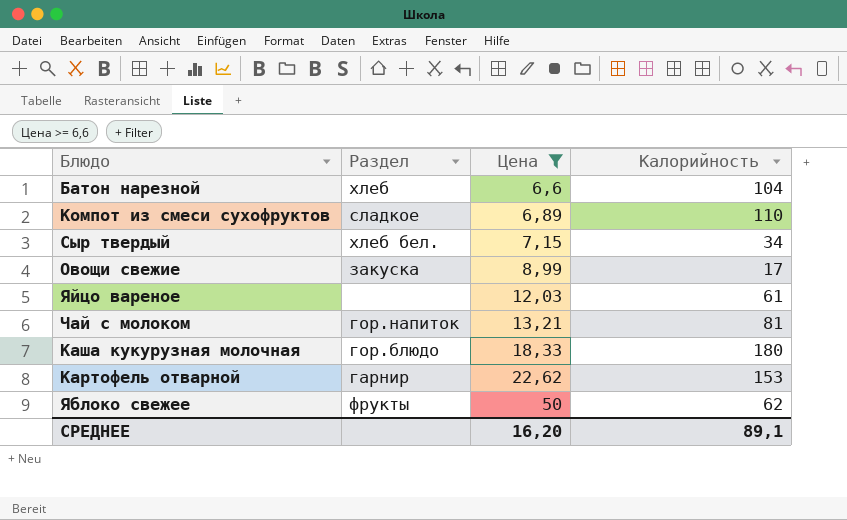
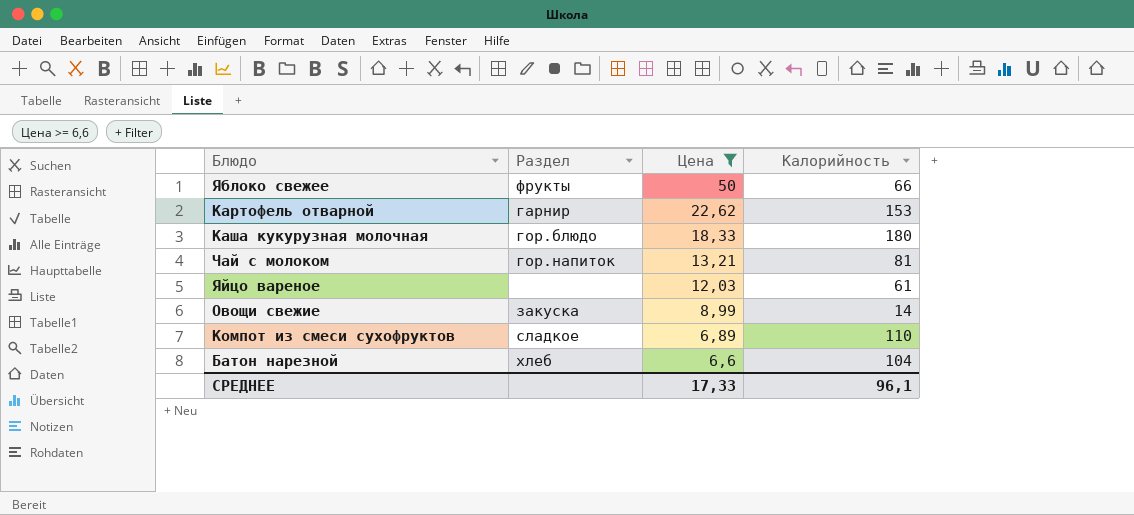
row order: Цена ascending -> Цена descending
row Сыр твердый: хлеб бел. | 7,15 | 34 -> none
Яблоко свежее | Калорийность: 62 -> 66
Овощи свежие | Калорийность: 17 -> 14
СРЕДНЕЕ | Цена: 16,20 -> 17,33
СРЕДНЕЕ | Калорийность: 89,1 -> 96,1

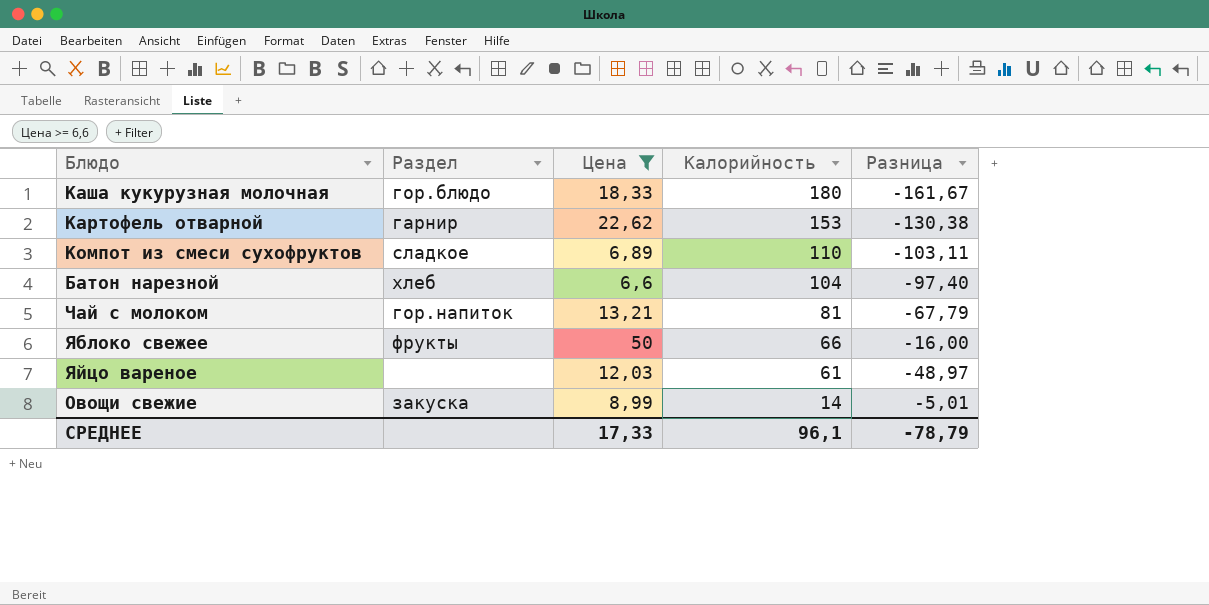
row order: Цена descending -> Калорийность descending
column Разница | formula: none -> [Цена] - [Калорийность]

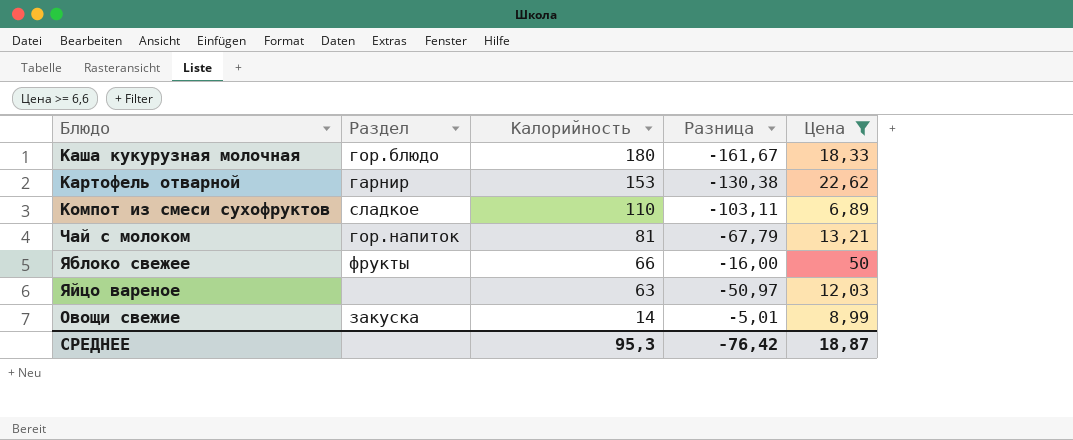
column Цена | position: 3 -> 5
row Батон нарезной: хлеб | 6,6 | 104 | -97,40 -> none
Яйцо вареное | Калорийность: 61 -> 63
Яйцо вареное | Разница: -48,97 -> -50,97
СРЕДНЕЕ | Калорийность: 96,1 -> 95,3
СРЕДНЕЕ | Разница: -78,79 -> -76,42
СРЕДНЕЕ | Цена: 17,33 -> 18,87

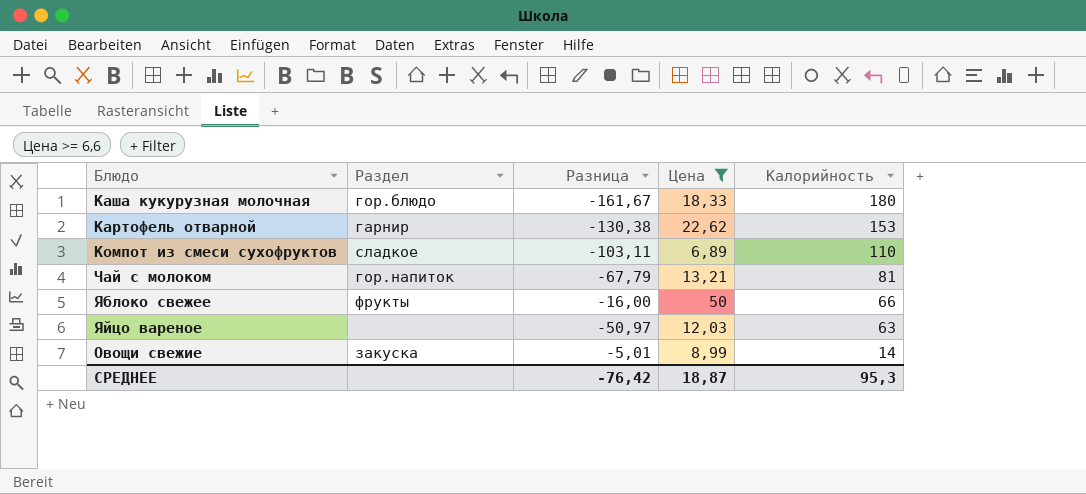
column Калорийность | position: 3 -> 5

